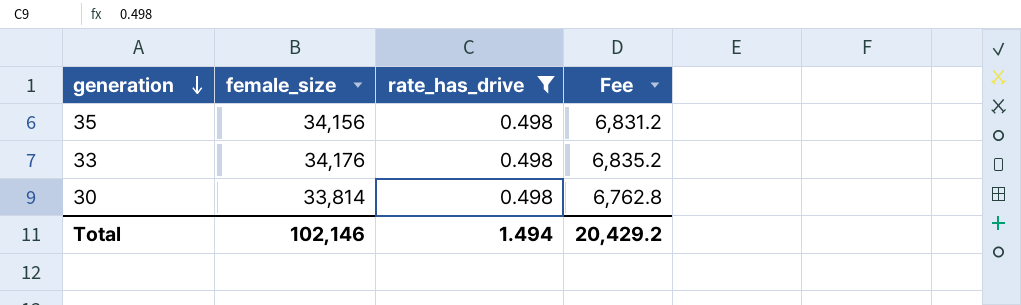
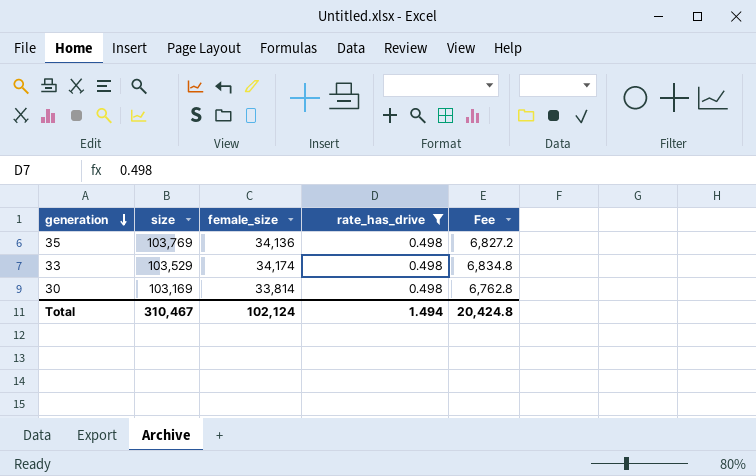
column size | position: none -> 2
35 | female_size: 34,156 -> 34,136
35 | Fee: 6,831.2 -> 6,827.2
33 | female_size: 34,176 -> 34,174
33 | Fee: 6,835.2 -> 6,834.8
Total | female_size: 102,146 -> 102,124
Total | Fee: 20,429.2 -> 20,424.8

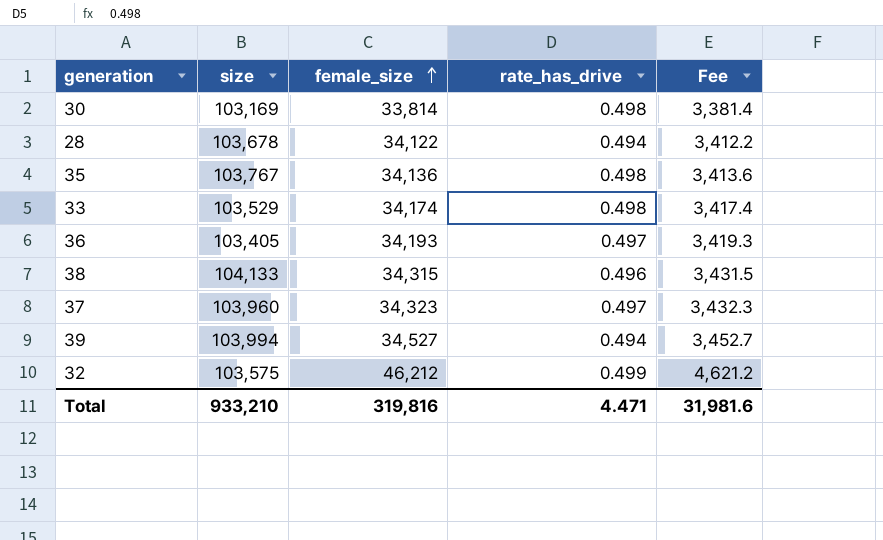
filter: rate_has_drive = 0.498 -> none
row order: generation descending -> female_size ascending
column Fee | formula: [female_size] * 0.2 -> [female_size] * 0.1
35 | size: 103,769 -> 103,767
Total | size: 310,467 -> 933,210
Total | female_size: 102,124 -> 319,816
Total | rate_has_drive: 1.494 -> 4.471
Total | Fee: 20,424.8 -> 31,981.6

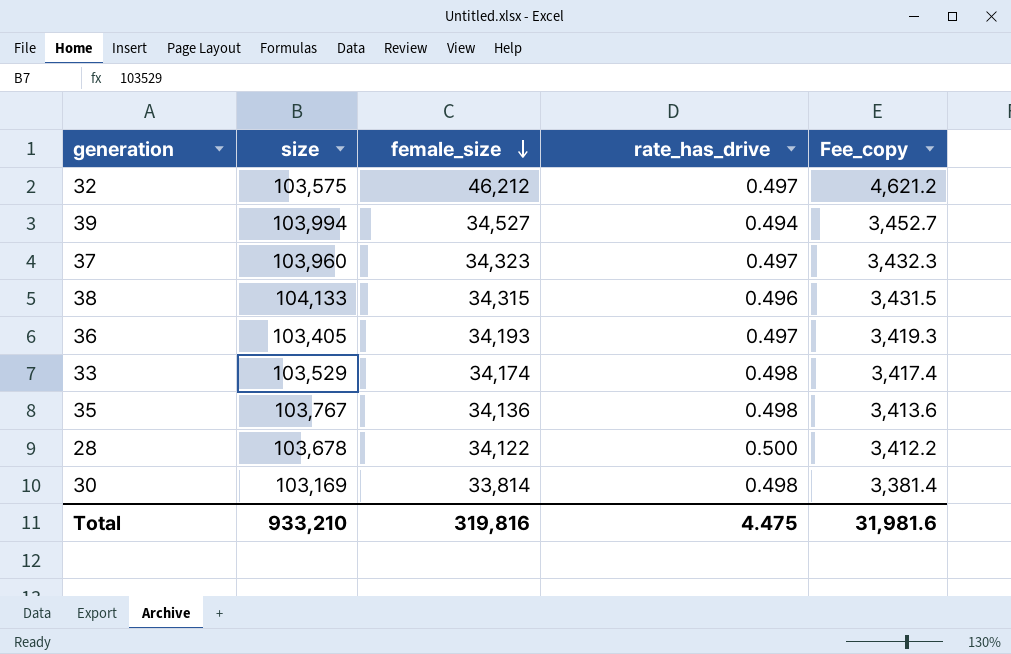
row order: female_size ascending -> female_size descending
column name: Fee -> Fee_copy
32 | rate_has_drive: 0.499 -> 0.497
28 | rate_has_drive: 0.494 -> 0.500
Total | rate_has_drive: 4.471 -> 4.475

